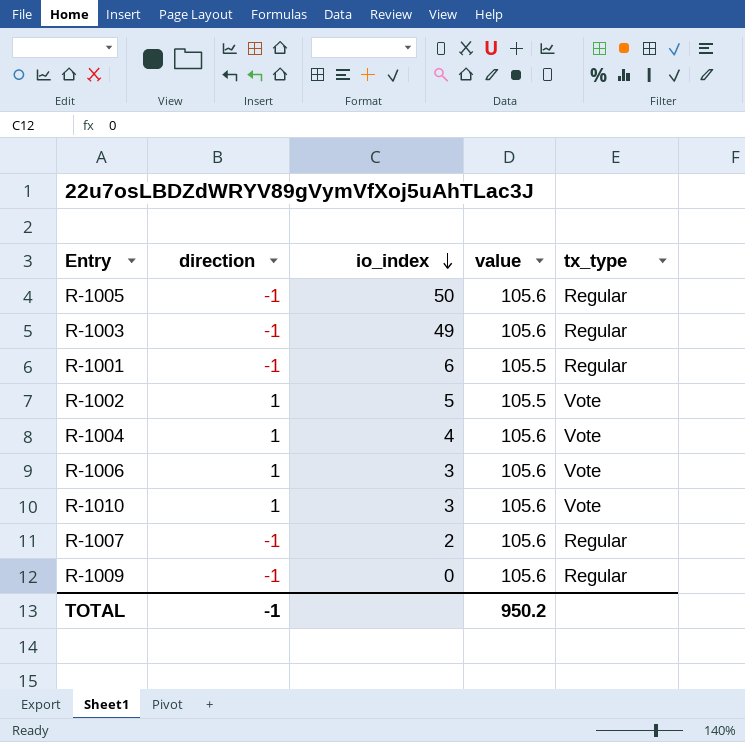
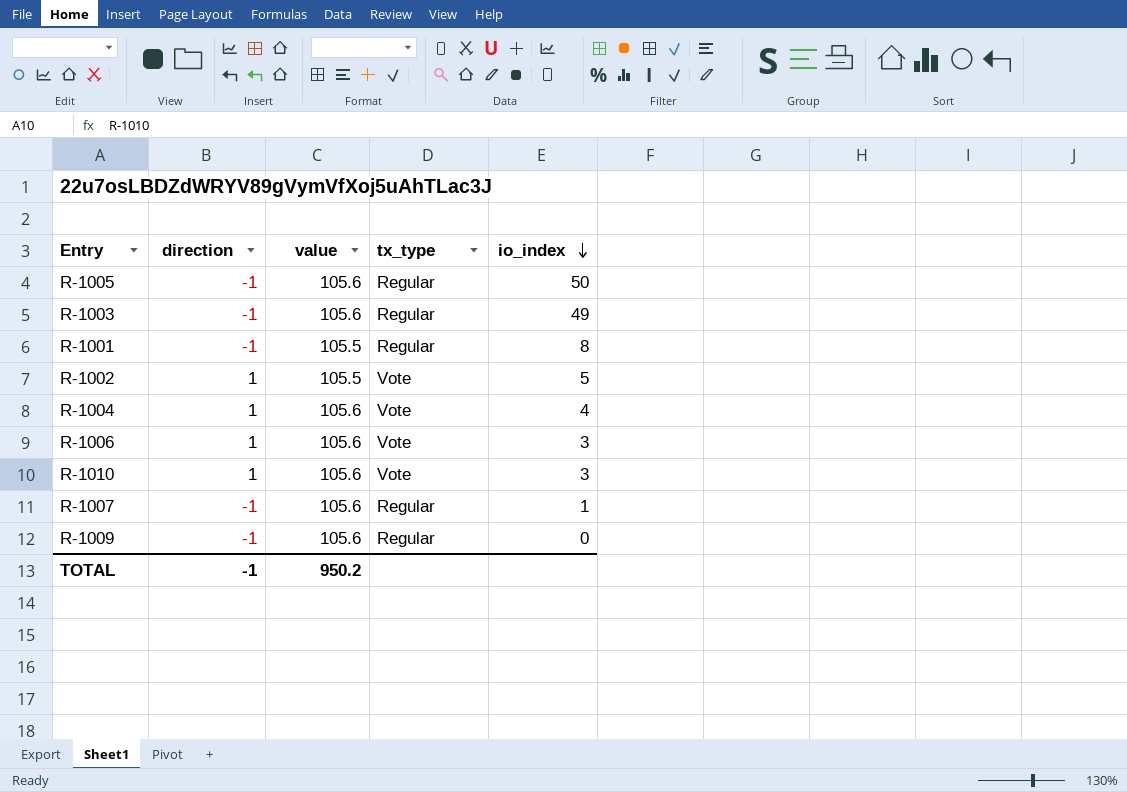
column io_index | position: 3 -> 5
R-1001 | io_index: 6 -> 8
R-1007 | io_index: 2 -> 1

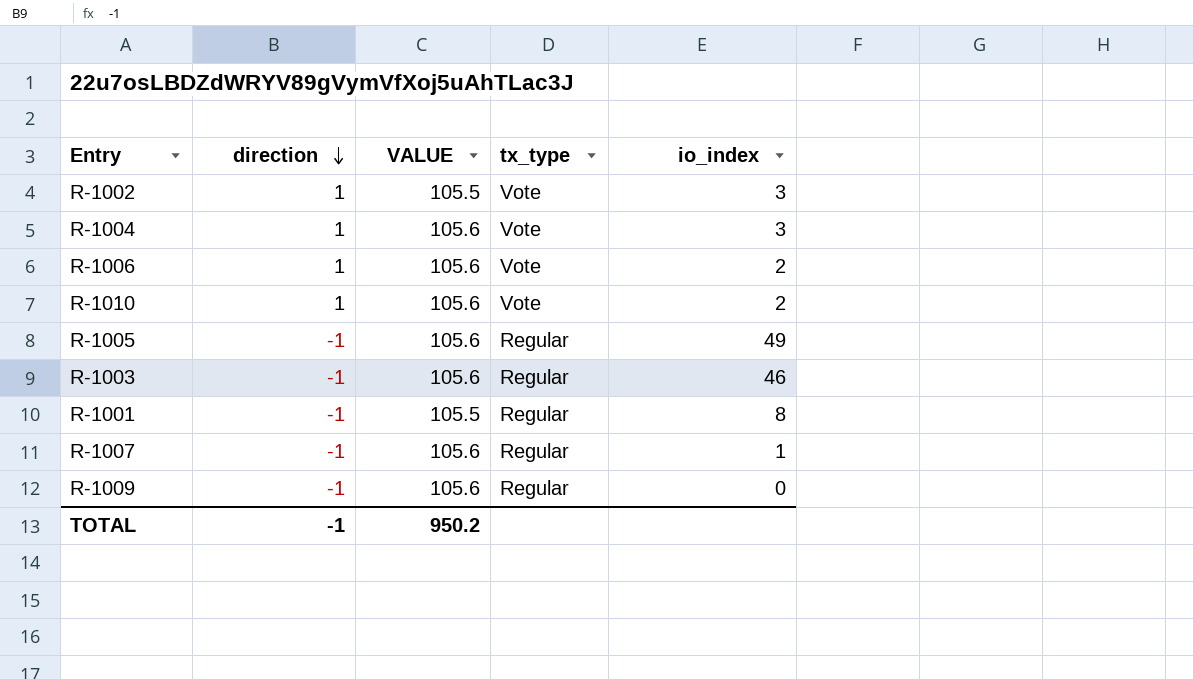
row order: io_index descending -> direction descending
column name: value -> VALUE
R-1002 | io_index: 5 -> 3
R-1004 | io_index: 4 -> 3
R-1006 | io_index: 3 -> 2
R-1010 | io_index: 3 -> 2
R-1005 | io_index: 50 -> 49
R-1003 | io_index: 49 -> 46

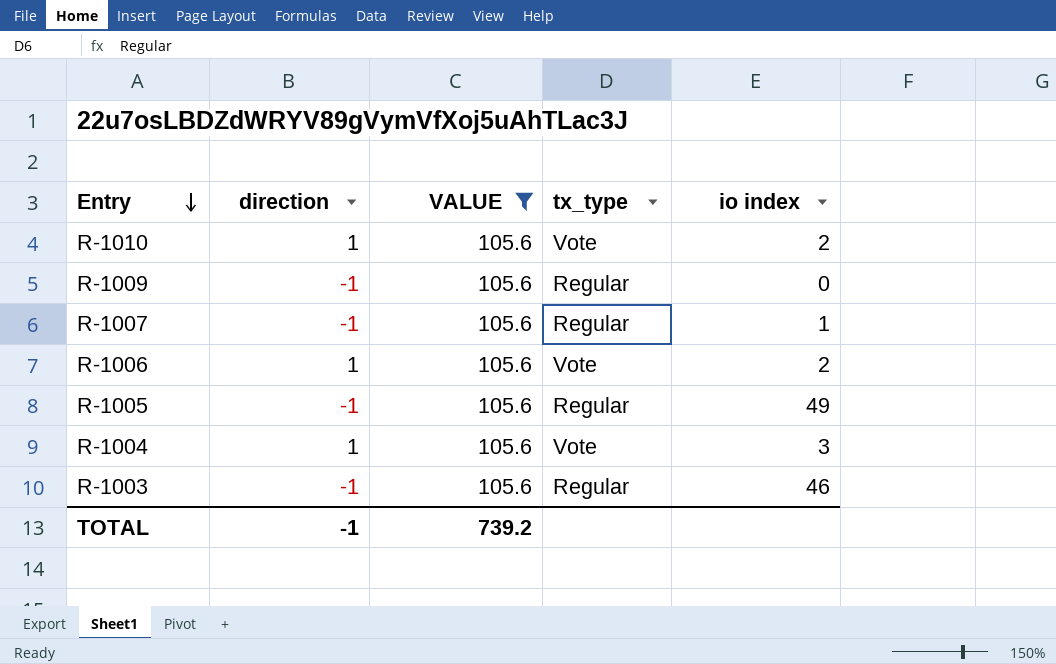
filter: none -> VALUE = 105.6
row order: direction descending -> Entry descending
column name: io_index -> io index
TOTAL | VALUE: 950.2 -> 739.2

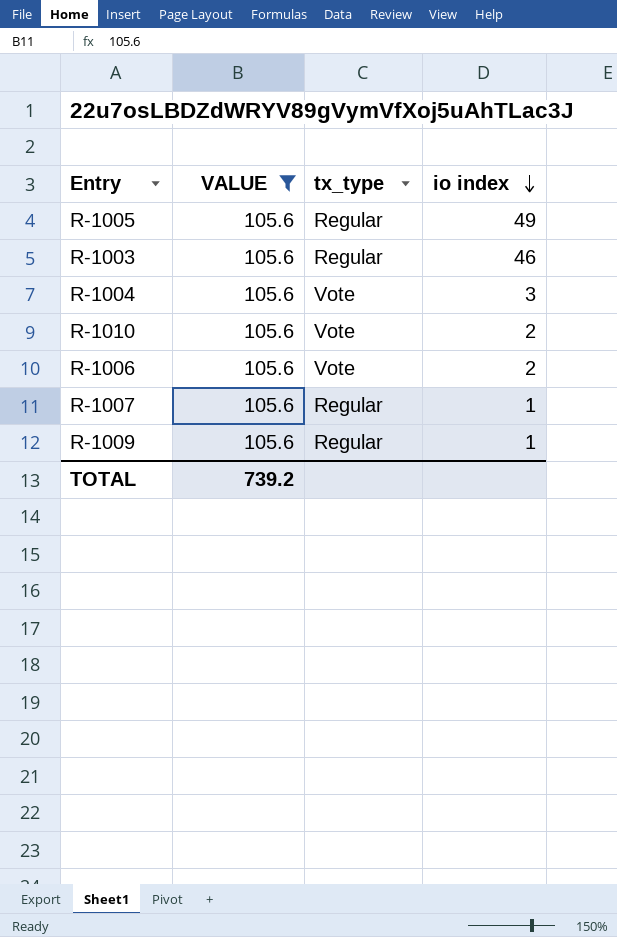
row order: Entry descending -> io index descending
column direction | position: 2 -> none
R-1009 | io index: 0 -> 1

